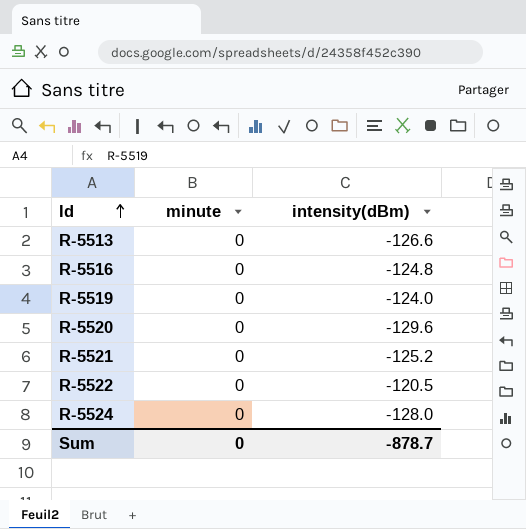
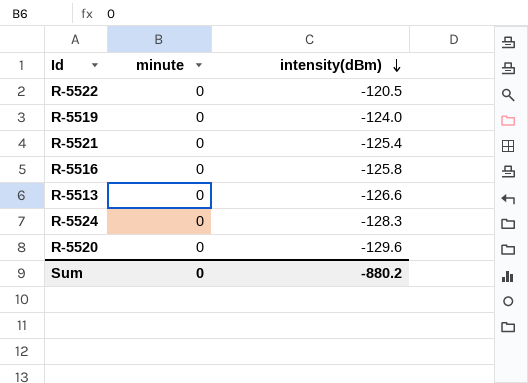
row order: Id ascending -> intensity(dBm) descending
R-5521 | intensity(dBm): -125.2 -> -125.4
R-5516 | intensity(dBm): -124.8 -> -125.8
R-5524 | intensity(dBm): -128.0 -> -128.3
Sum | intensity(dBm): -878.7 -> -880.2

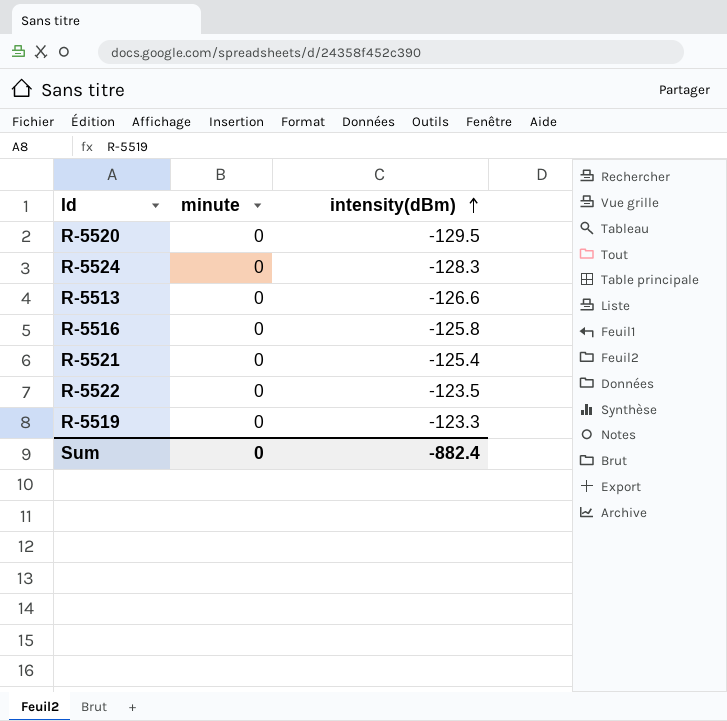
row order: intensity(dBm) descending -> intensity(dBm) ascending
R-5520 | intensity(dBm): -129.6 -> -129.5
R-5522 | intensity(dBm): -120.5 -> -123.5
R-5519 | intensity(dBm): -124.0 -> -123.3
Sum | intensity(dBm): -880.2 -> -882.4

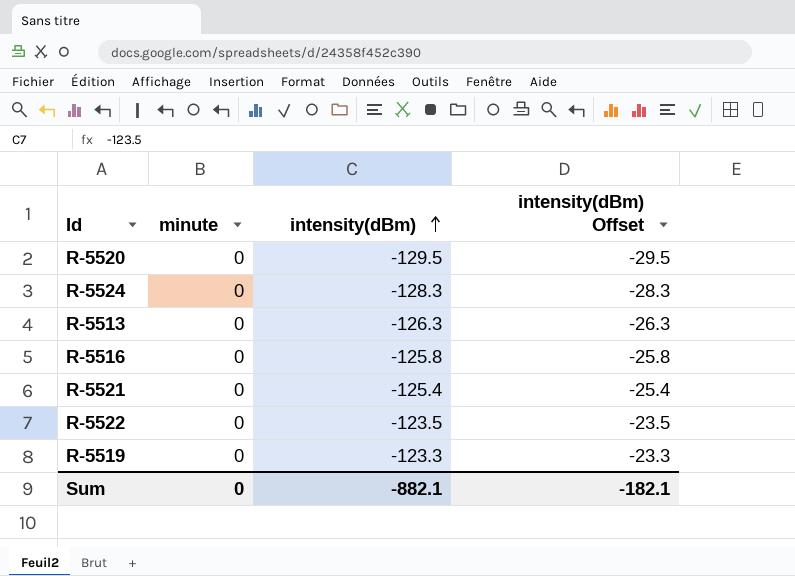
column intensity(dBm) Offset | formula: none -> [intensity(dBm)] + 100
R-5513 | intensity(dBm): -126.6 -> -126.3
Sum | intensity(dBm): -882.4 -> -882.1

